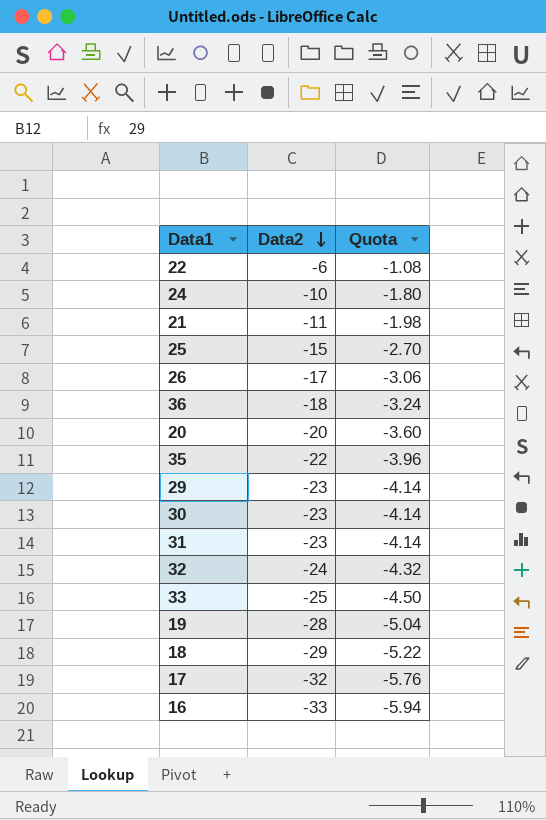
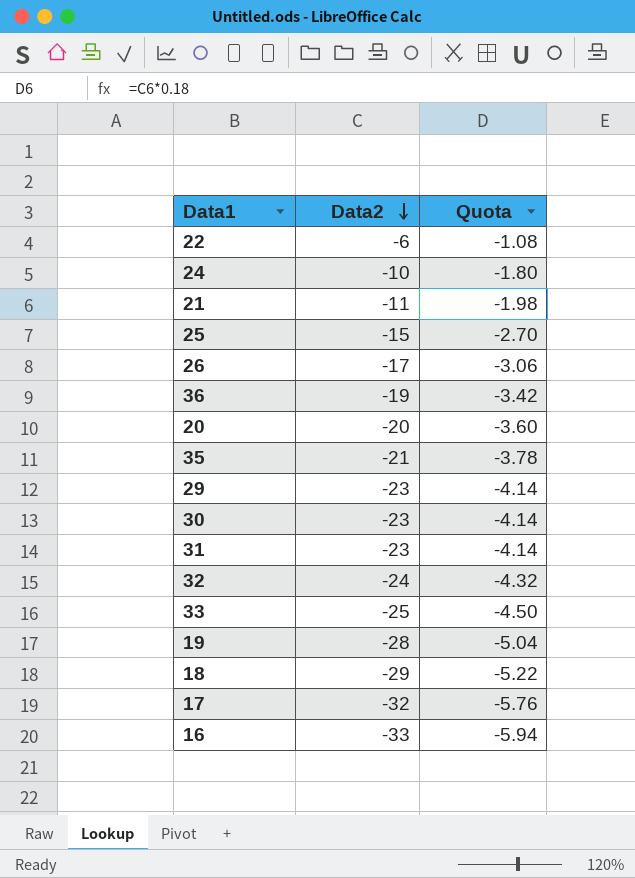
36 | Data2: -18 -> -19
36 | Quota: -3.24 -> -3.42
35 | Data2: -22 -> -21
35 | Quota: -3.96 -> -3.78

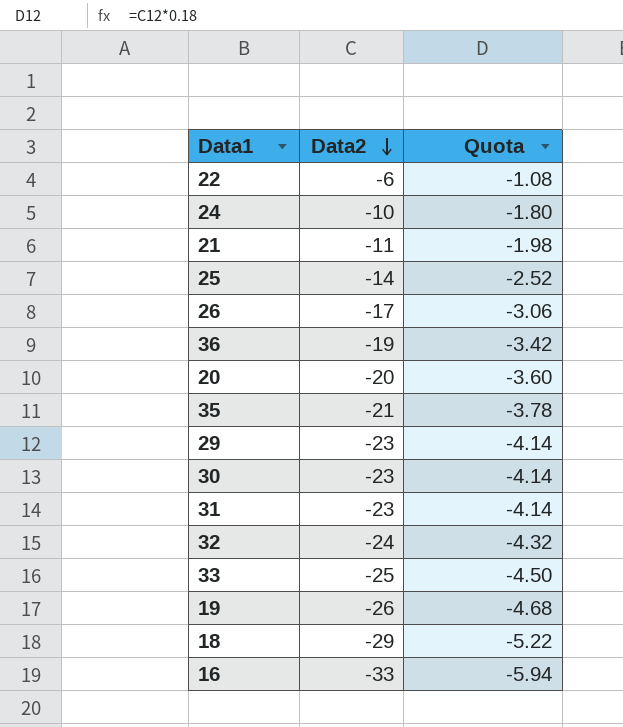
row 17: -32 | -5.76 -> none
25 | Data2: -15 -> -14
25 | Quota: -2.70 -> -2.52
19 | Data2: -28 -> -26
19 | Quota: -5.04 -> -4.68

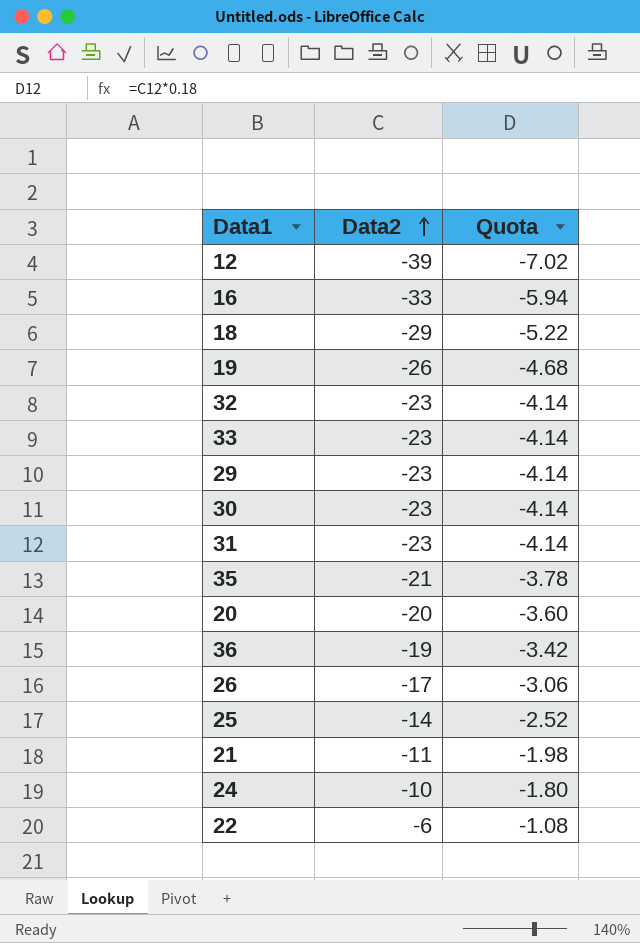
row order: Data2 descending -> Data2 ascending
row 12: none -> -39 | -7.02
32 | Data2: -24 -> -23
32 | Quota: -4.32 -> -4.14
33 | Data2: -25 -> -23
33 | Quota: -4.50 -> -4.14

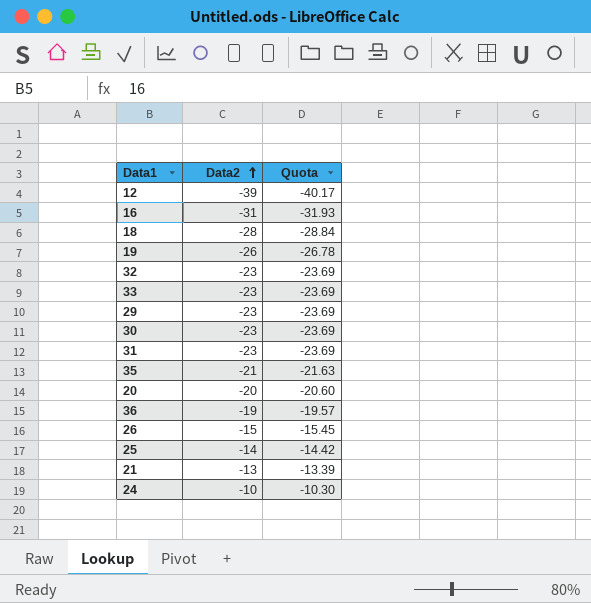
column Quota | formula: [Data2] * 0.18 -> [Data2] * 1.03
row 22: -6 | -1.08 -> none
16 | Data2: -33 -> -31
18 | Data2: -29 -> -28
26 | Data2: -17 -> -15
21 | Data2: -11 -> -13

